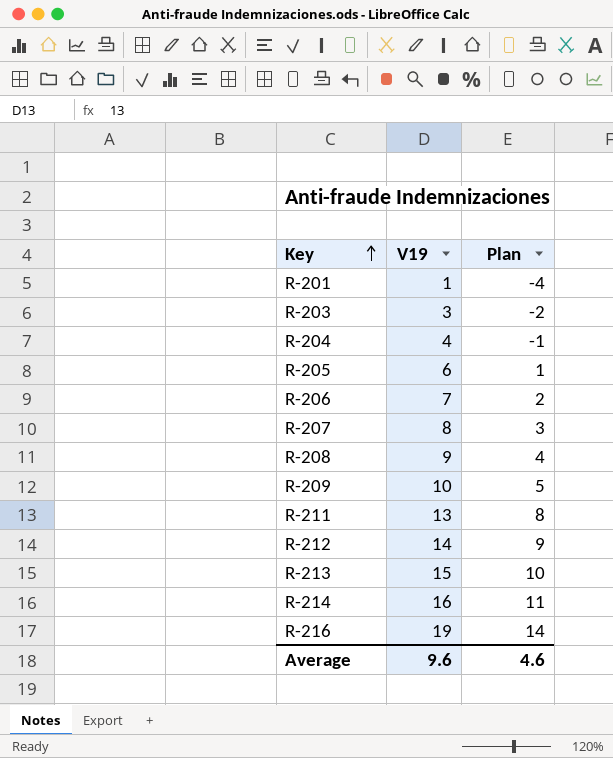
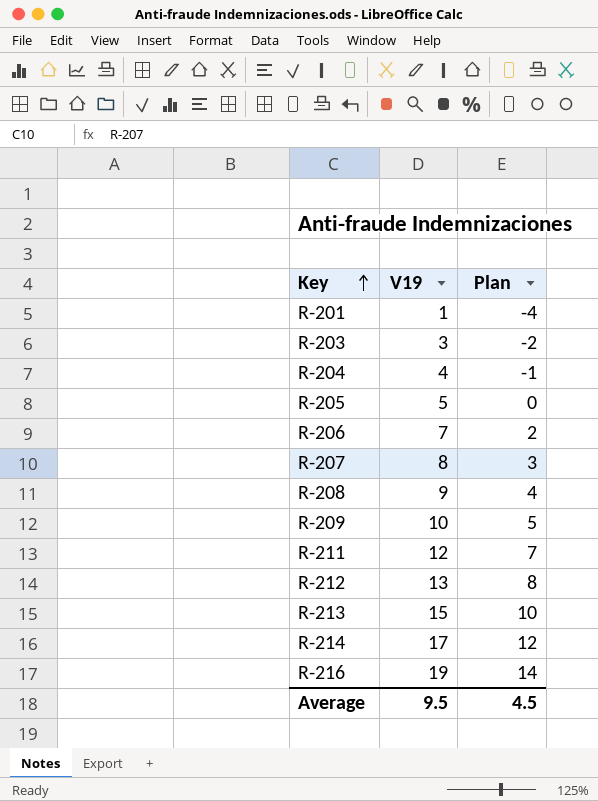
R-205 | V19: 6 -> 5
R-205 | Plan: 1 -> 0
R-211 | V19: 13 -> 12
R-211 | Plan: 8 -> 7
R-212 | V19: 14 -> 13
R-212 | Plan: 9 -> 8
R-214 | V19: 16 -> 17
R-214 | Plan: 11 -> 12
Average | V19: 9.6 -> 9.5
Average | Plan: 4.6 -> 4.5

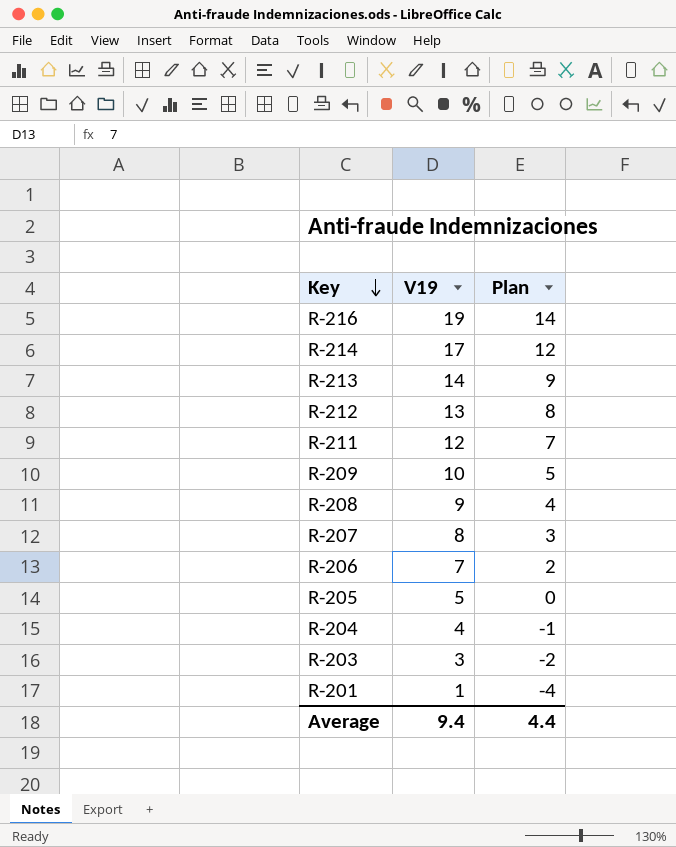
row order: Key ascending -> Key descending
R-213 | V19: 15 -> 14
R-213 | Plan: 10 -> 9
Average | V19: 9.5 -> 9.4
Average | Plan: 4.5 -> 4.4

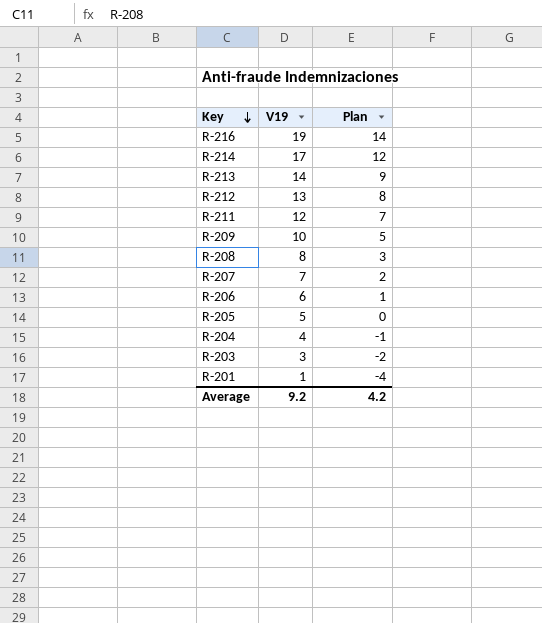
R-208 | V19: 9 -> 8
R-208 | Plan: 4 -> 3
R-207 | V19: 8 -> 7
R-207 | Plan: 3 -> 2
R-206 | V19: 7 -> 6
R-206 | Plan: 2 -> 1
Average | V19: 9.4 -> 9.2
Average | Plan: 4.4 -> 4.2

